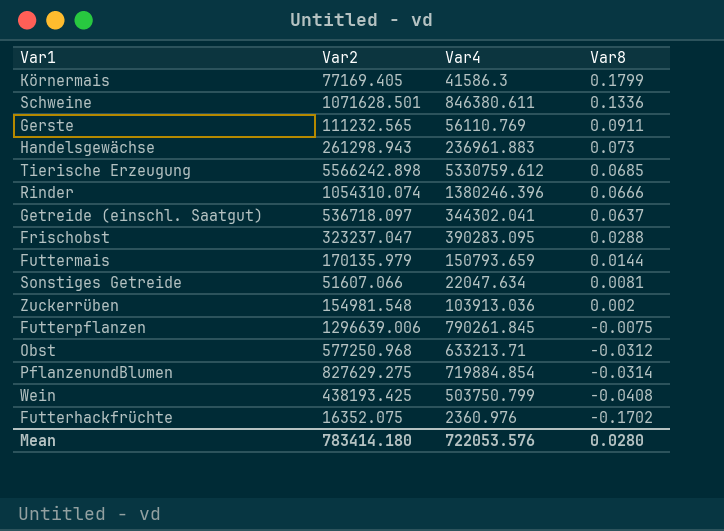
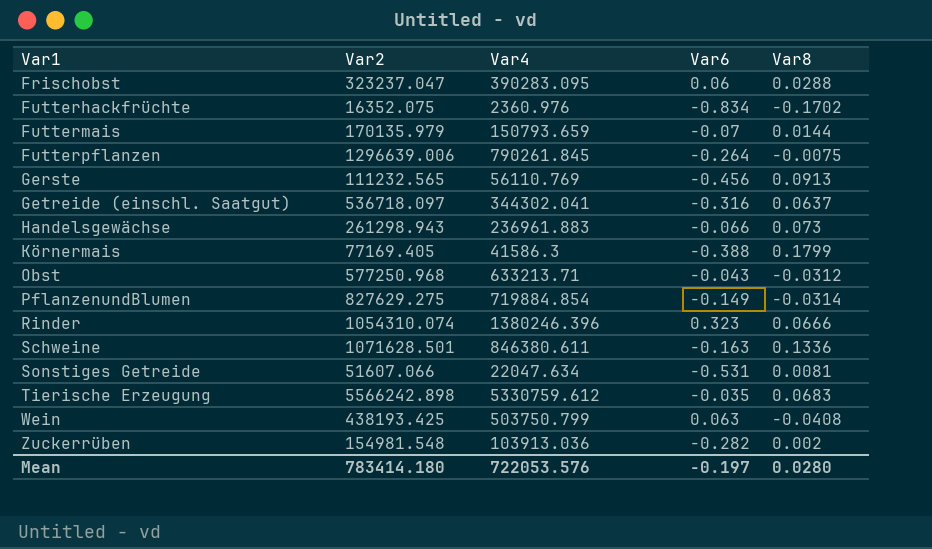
row order: Var8 descending -> Var1 ascending
column Var6 | position: none -> 4
Gerste | Var8: 0.0911 -> 0.0913
Tierische Erzeugung | Var8: 0.0685 -> 0.0683

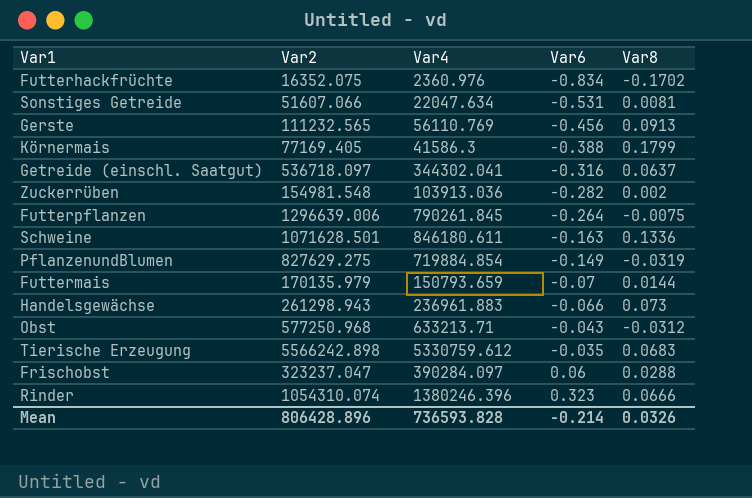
row order: Var1 ascending -> Var6 ascending
row Wein: 438193.425 | 503750.799 | 0.063 | -0.0408 -> none
Schweine | Var4: 846380.611 -> 846180.611
PflanzenundBlumen | Var8: -0.0314 -> -0.0319
Frischobst | Var4: 390283.095 -> 390284.097
Mean | Var2: 783414.180 -> 806428.896
Mean | Var4: 722053.576 -> 736593.828
Mean | Var6: -0.197 -> -0.214
Mean | Var8: 0.0280 -> 0.0326

